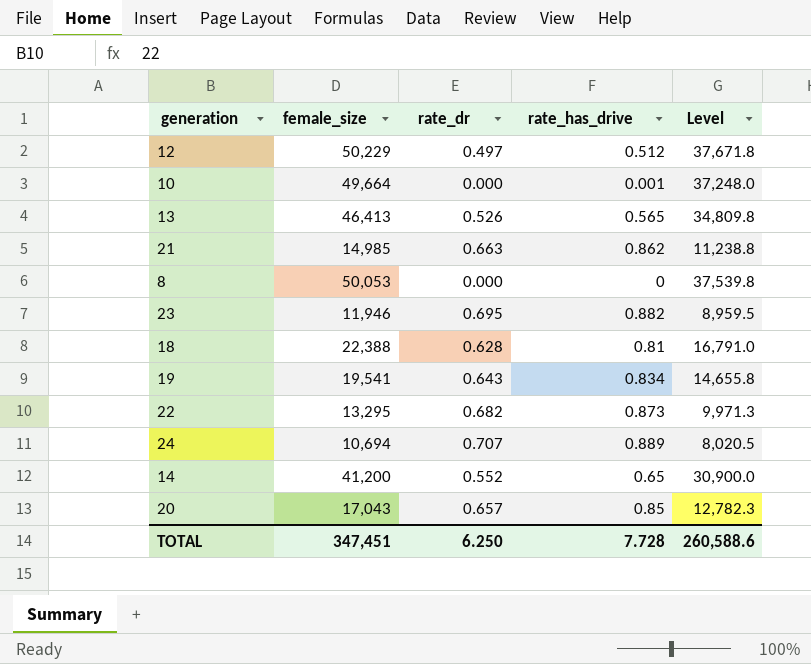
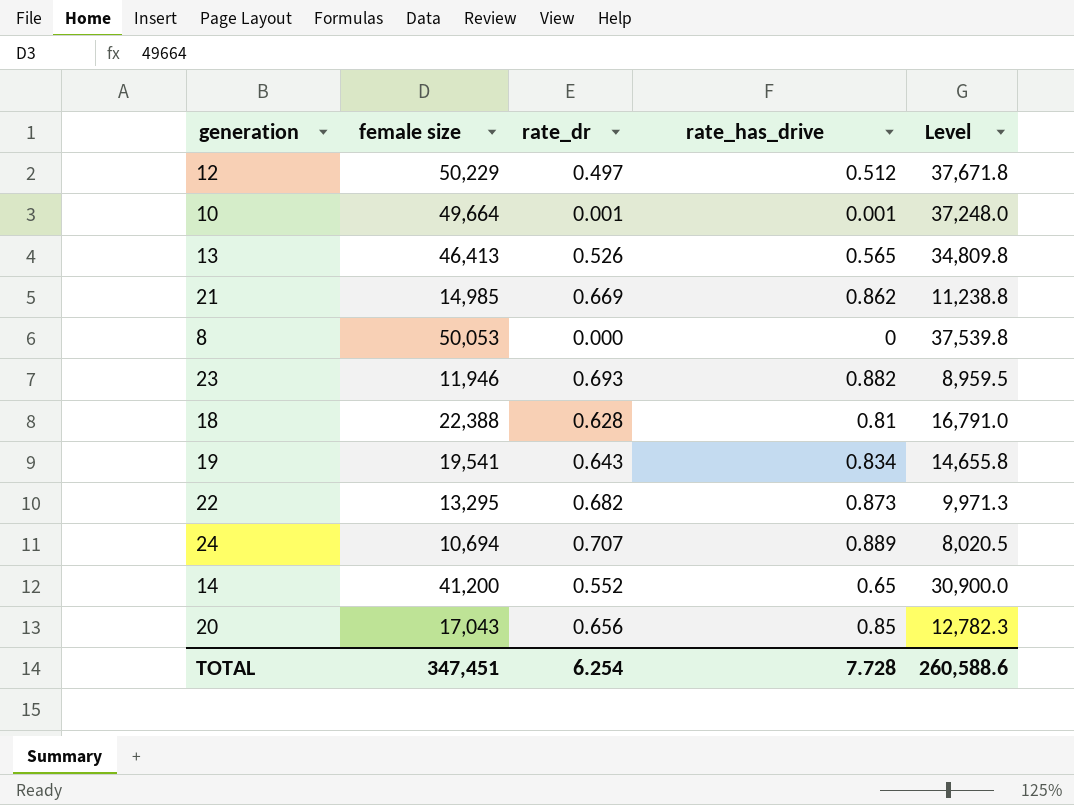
column name: female_size -> female size
10 | rate_dr: 0.000 -> 0.001
21 | rate_dr: 0.663 -> 0.669
23 | rate_dr: 0.695 -> 0.693
20 | rate_dr: 0.657 -> 0.656
TOTAL | rate_dr: 6.250 -> 6.254

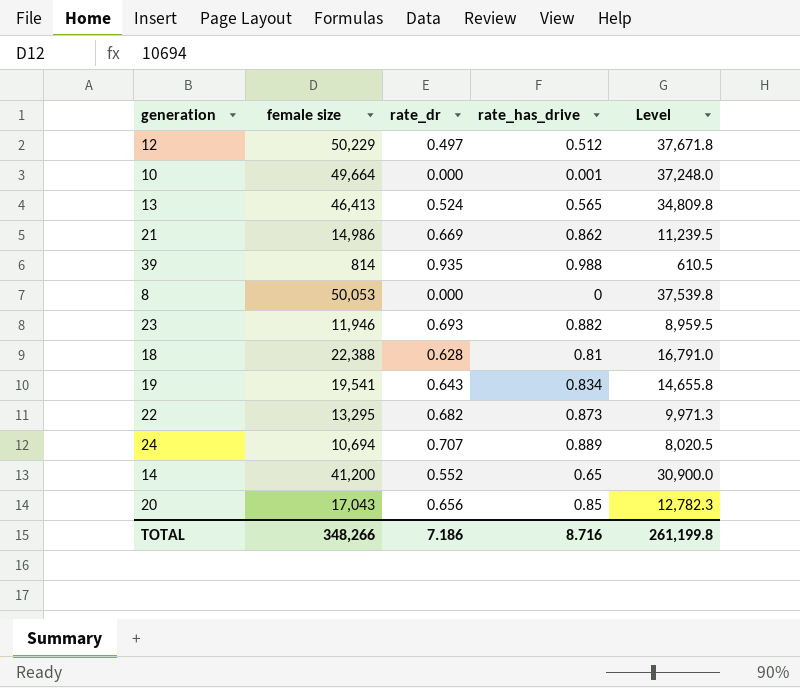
10 | rate_dr: 0.001 -> 0.000
13 | rate_dr: 0.526 -> 0.524
21 | female size: 14,985 -> 14,986
21 | Level: 11,238.8 -> 11,239.5
row 39: none -> 814 | 0.935 | 0.988 | 610.5
TOTAL | female size: 347,451 -> 348,266
TOTAL | rate_dr: 6.254 -> 7.186
TOTAL | rate_has_drive: 7.728 -> 8.716
TOTAL | Level: 260,588.6 -> 261,199.8

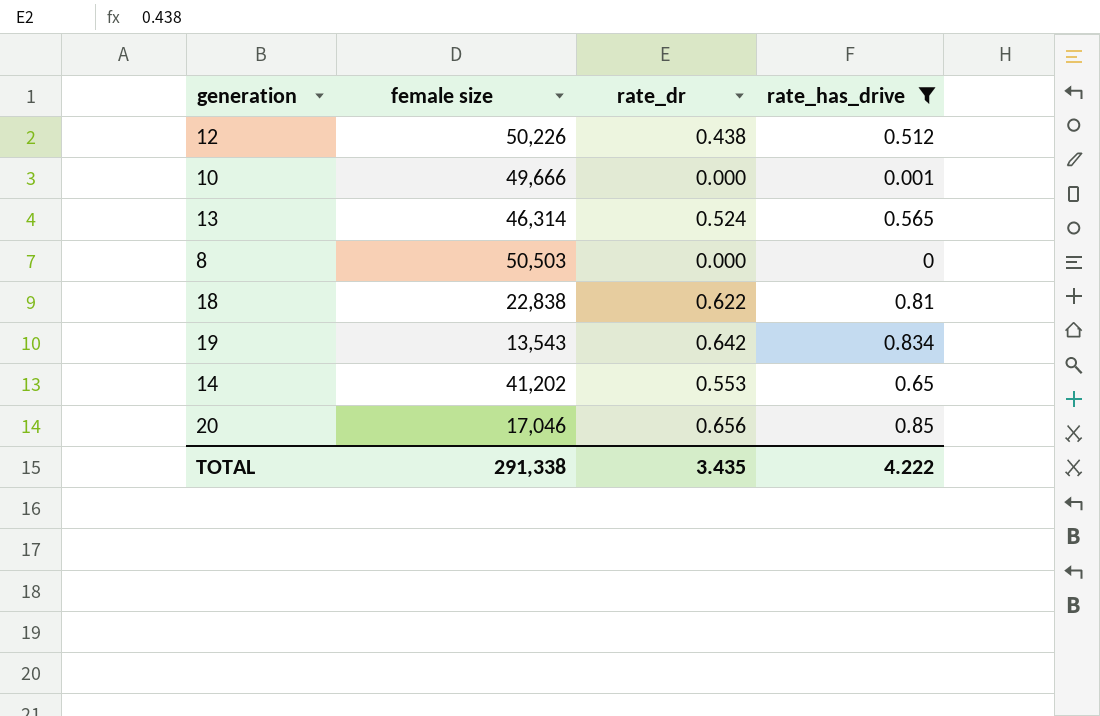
filter: none -> rate_has_drive <= 0.85
column Level | formula: [female size] * 0.75 -> none
12 | female size: 50,229 -> 50,226
12 | rate_dr: 0.497 -> 0.438
10 | female size: 49,664 -> 49,666
13 | female size: 46,413 -> 46,314
8 | female size: 50,053 -> 50,503
18 | female size: 22,388 -> 22,838
18 | rate_dr: 0.628 -> 0.622
19 | female size: 19,541 -> 13,543
19 | rate_dr: 0.643 -> 0.642
14 | female size: 41,200 -> 41,202
14 | rate_dr: 0.552 -> 0.553
20 | female size: 17,043 -> 17,046
TOTAL | female size: 348,266 -> 291,338
TOTAL | rate_dr: 7.186 -> 3.435
TOTAL | rate_has_drive: 8.716 -> 4.222

